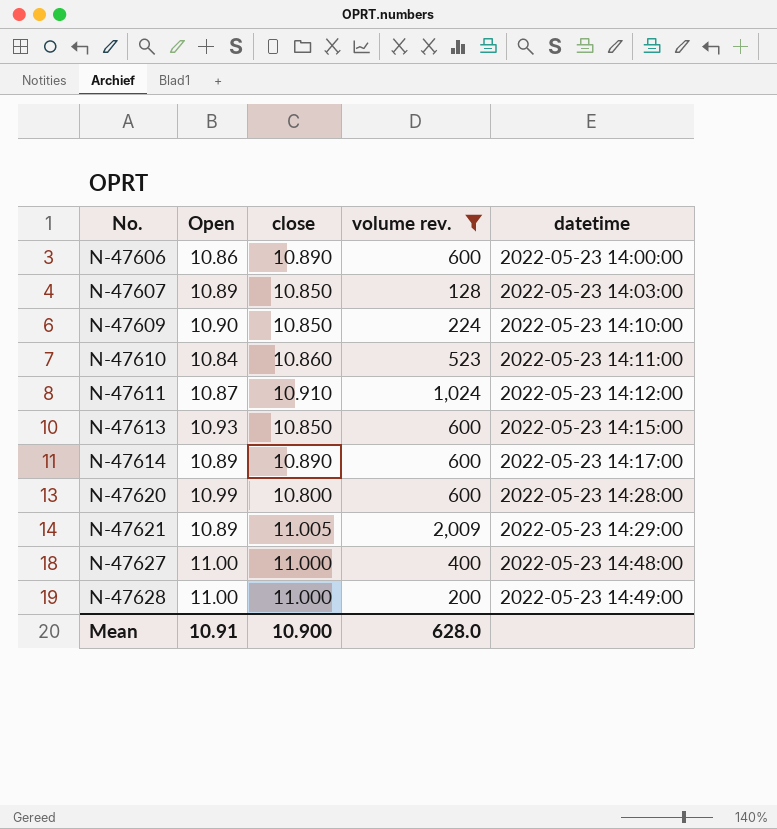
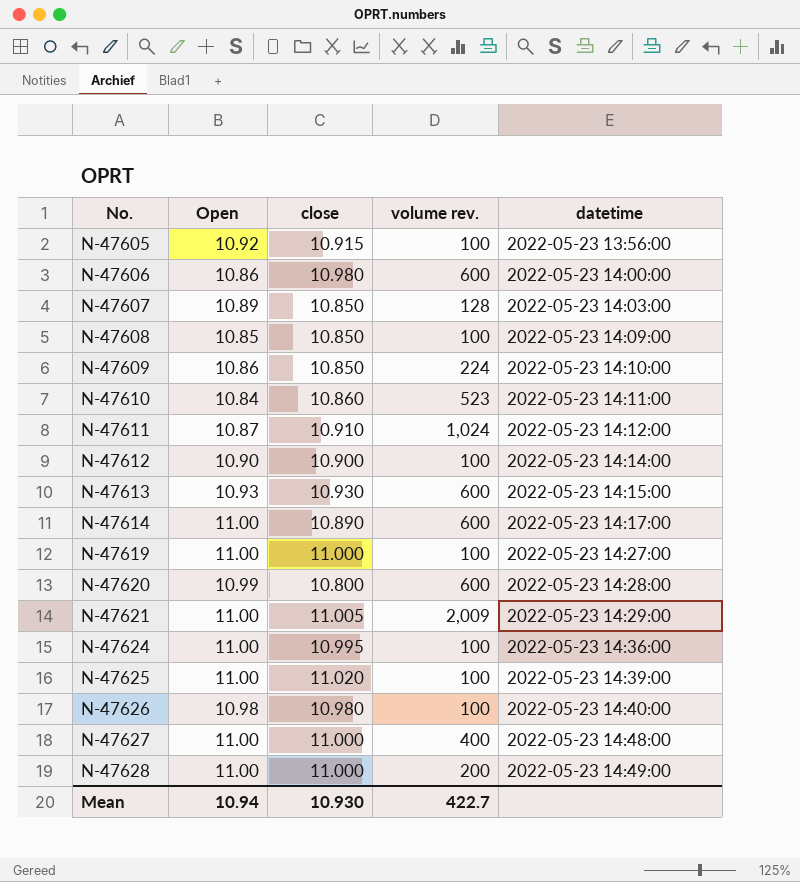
filter: volume rev. != 100 -> none
N-47606 | close: 10.890 -> 10.980
N-47609 | Open: 10.90 -> 10.86
N-47613 | close: 10.850 -> 10.930
N-47614 | Open: 10.89 -> 11.00
N-47621 | Open: 10.89 -> 11.00
Mean | Open: 10.91 -> 10.94
Mean | close: 10.900 -> 10.930
Mean | volume rev.: 628.0 -> 422.7

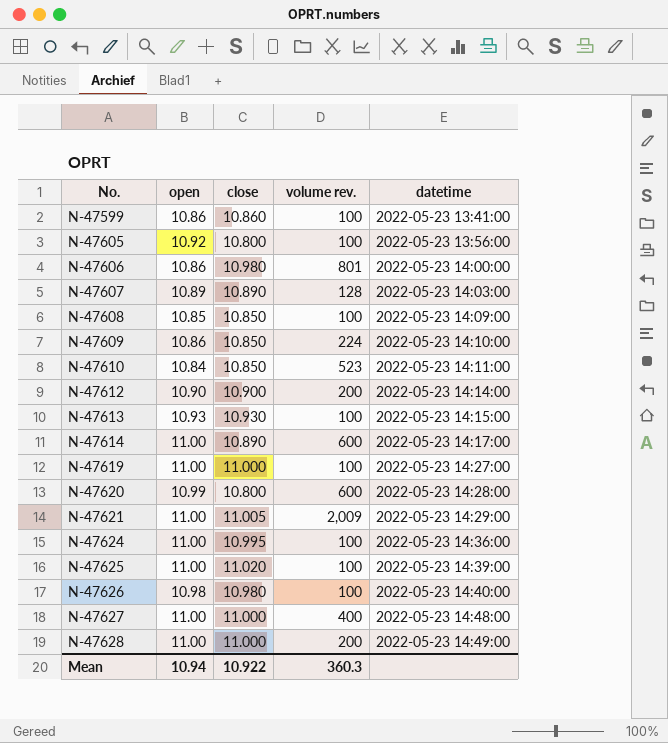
column name: Open -> open
row N-47611: 10.87 | 10.910 | 1,024 | 2022-05-23 14:12:00 -> none
row N-47599: none -> 10.86 | 10.860 | 100 | 2022-05-23 13:41:00
N-47605 | close: 10.915 -> 10.800
N-47606 | volume rev.: 600 -> 801
N-47607 | close: 10.850 -> 10.890
N-47610 | close: 10.860 -> 10.850
N-47612 | volume rev.: 100 -> 200
N-47613 | volume rev.: 600 -> 100
Mean | close: 10.930 -> 10.922
Mean | volume rev.: 422.7 -> 360.3

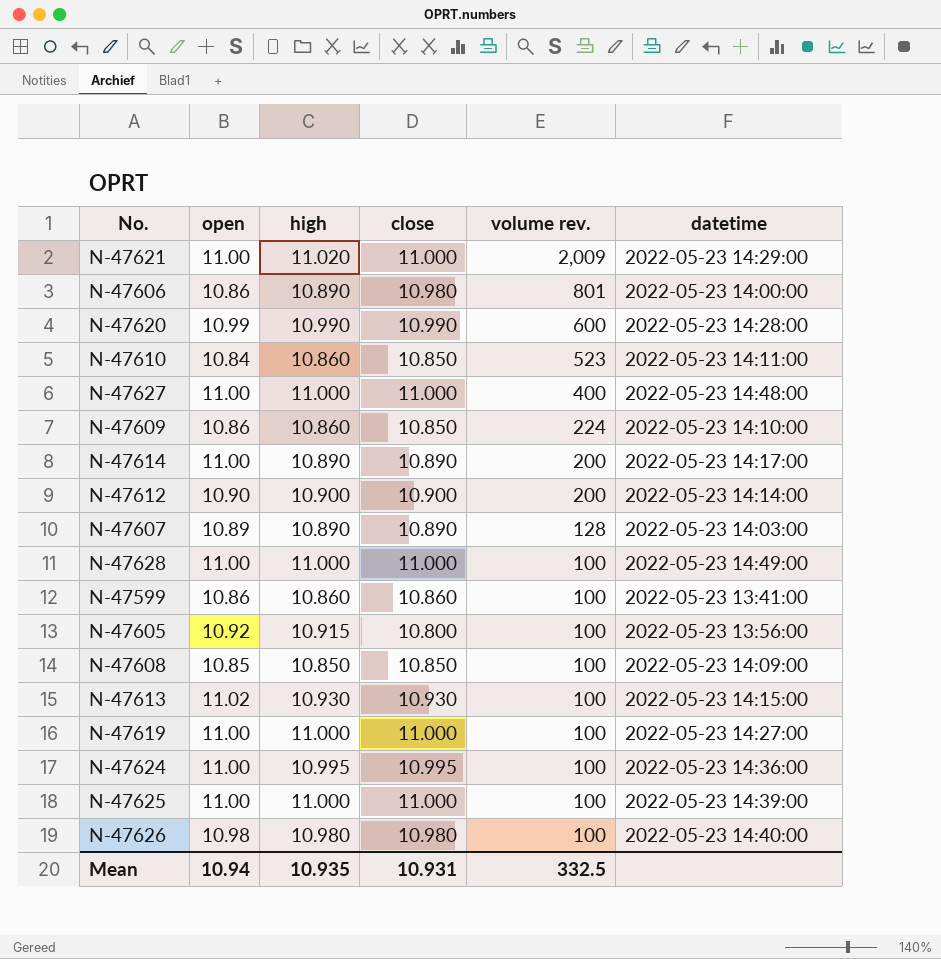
row order: No. ascending -> volume rev. descending
column high | position: none -> 3
N-47621 | close: 11.005 -> 11.000
N-47620 | close: 10.800 -> 10.990
N-47614 | volume rev.: 600 -> 200
N-47628 | volume rev.: 200 -> 100
N-47613 | open: 10.93 -> 11.02
N-47625 | close: 11.020 -> 11.000
Mean | close: 10.922 -> 10.931
Mean | volume rev.: 360.3 -> 332.5

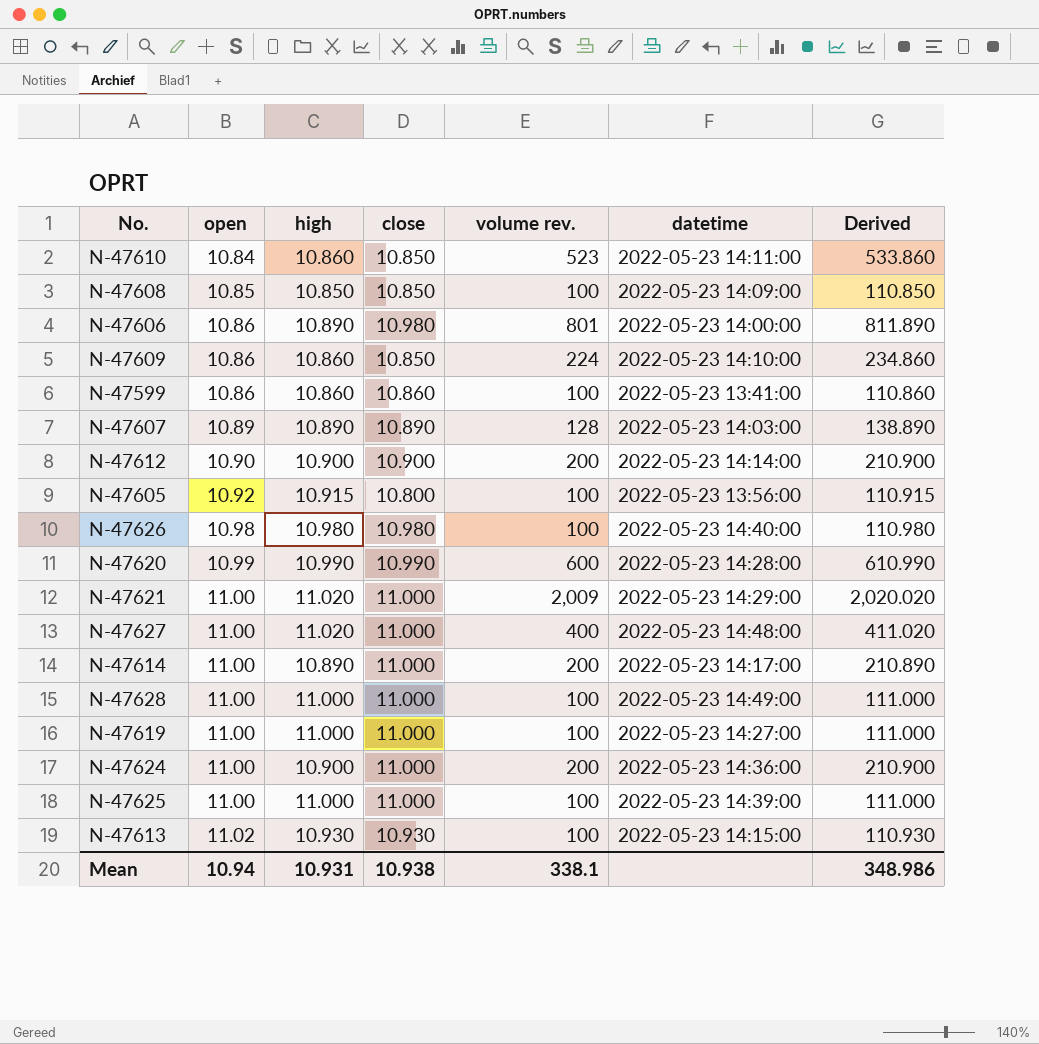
row order: volume rev. descending -> open ascending
column Derived | formula: none -> [high] + [volume rev.]
N-47627 | high: 11.000 -> 11.020
N-47614 | close: 10.890 -> 11.000
N-47624 | high: 10.995 -> 10.900
N-47624 | close: 10.995 -> 11.000
N-47624 | volume rev.: 100 -> 200
Mean | high: 10.935 -> 10.931
Mean | close: 10.931 -> 10.938
Mean | volume rev.: 332.5 -> 338.1

